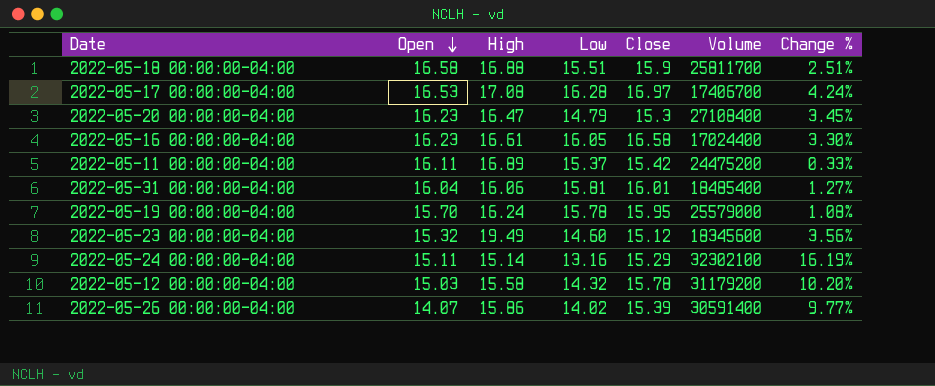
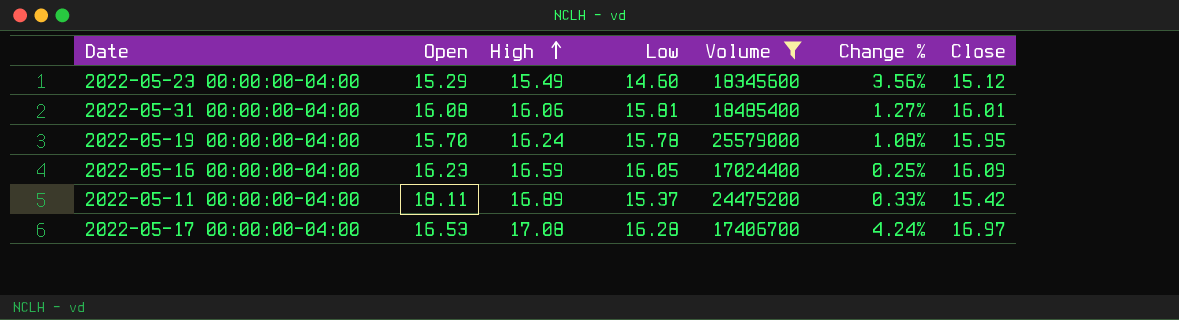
filter: none -> Volume <= 25579000
row order: Open descending -> High ascending
column Close | position: 5 -> 7
2022-05-23 00:00:00-04:00 | Open: 15.32 -> 15.29
2022-05-23 00:00:00-04:00 | High: 19.49 -> 15.49
2022-05-31 00:00:00-04:00 | Open: 16.04 -> 16.08
2022-05-16 00:00:00-04:00 | High: 16.61 -> 16.59
2022-05-16 00:00:00-04:00 | Change %: 3.30% -> 0.25%
2022-05-16 00:00:00-04:00 | Close: 16.58 -> 16.09
2022-05-11 00:00:00-04:00 | Open: 16.11 -> 18.11

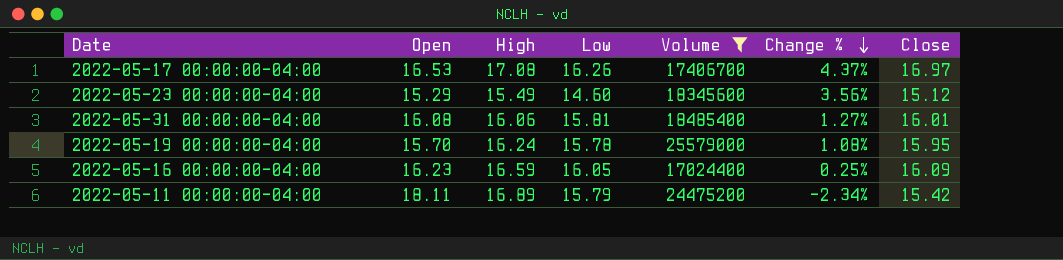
row order: High ascending -> Change % descending
2022-05-17 00:00:00-04:00 | Low: 16.28 -> 16.26
2022-05-17 00:00:00-04:00 | Change %: 4.24% -> 4.37%
2022-05-11 00:00:00-04:00 | Low: 15.37 -> 15.79
2022-05-11 00:00:00-04:00 | Change %: 0.33% -> -2.34%

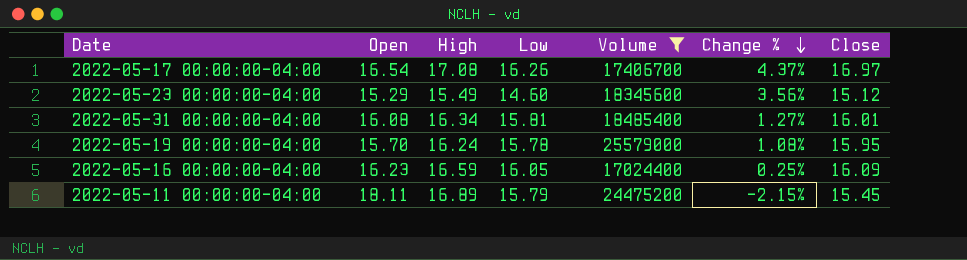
2022-05-17 00:00:00-04:00 | Open: 16.53 -> 16.54
2022-05-31 00:00:00-04:00 | High: 16.06 -> 16.34
2022-05-11 00:00:00-04:00 | Change %: -2.34% -> -2.15%
2022-05-11 00:00:00-04:00 | Close: 15.42 -> 15.45

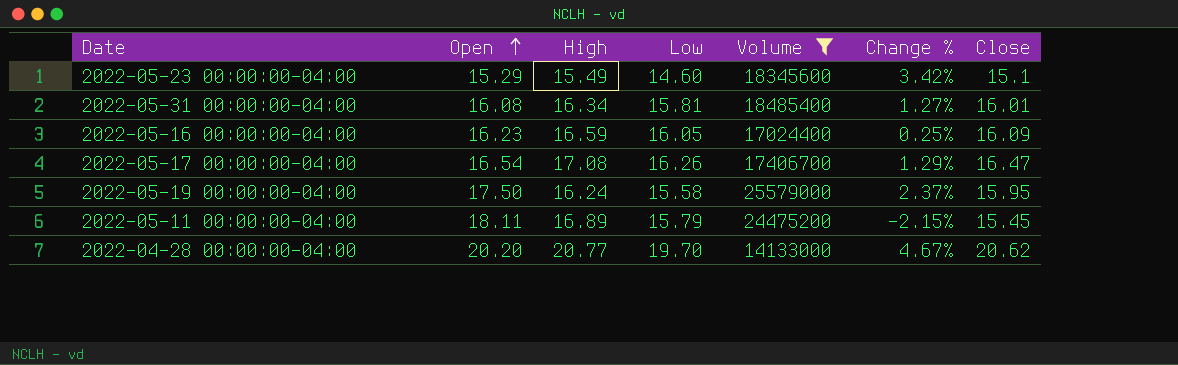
row order: Change % descending -> Open ascending
2022-05-23 00:00:00-04:00 | Change %: 3.56% -> 3.42%
2022-05-23 00:00:00-04:00 | Close: 15.12 -> 15.1
2022-05-17 00:00:00-04:00 | Change %: 4.37% -> 1.29%
2022-05-17 00:00:00-04:00 | Close: 16.97 -> 16.47
2022-05-19 00:00:00-04:00 | Open: 15.70 -> 17.50
2022-05-19 00:00:00-04:00 | Low: 15.78 -> 15.58
2022-05-19 00:00:00-04:00 | Change %: 1.08% -> 2.37%
row 2022-04-28 00:00:00-04:00: none -> 20.20 | 20.77 | 19.70 | 14133000 | 4.67% | 20.62

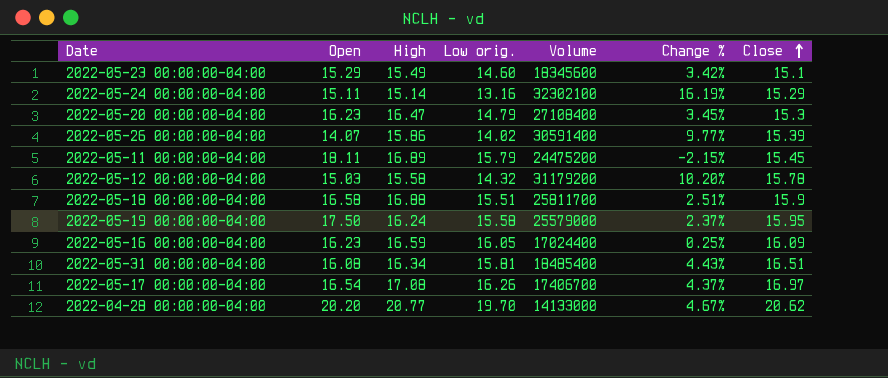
filter: Volume <= 25579000 -> none
row order: Open ascending -> Close ascending
column name: Low -> Low orig.
2022-05-31 00:00:00-04:00 | Change %: 1.27% -> 4.43%
2022-05-31 00:00:00-04:00 | Close: 16.01 -> 16.51
2022-05-17 00:00:00-04:00 | Change %: 1.29% -> 4.37%
2022-05-17 00:00:00-04:00 | Close: 16.47 -> 16.97

